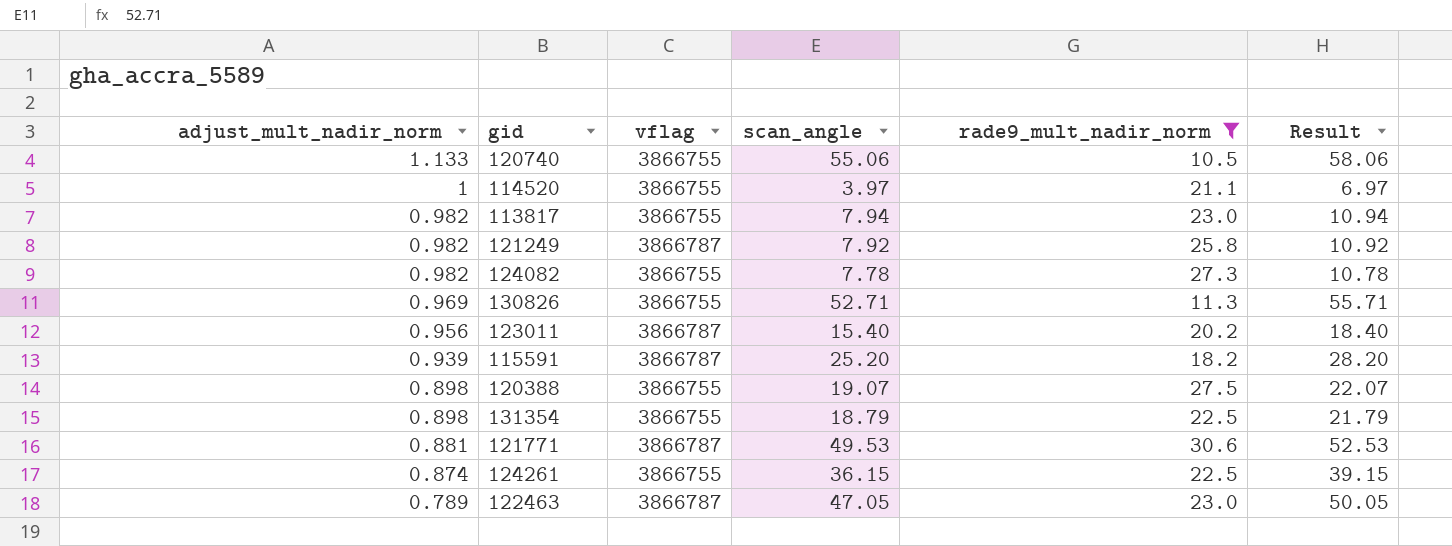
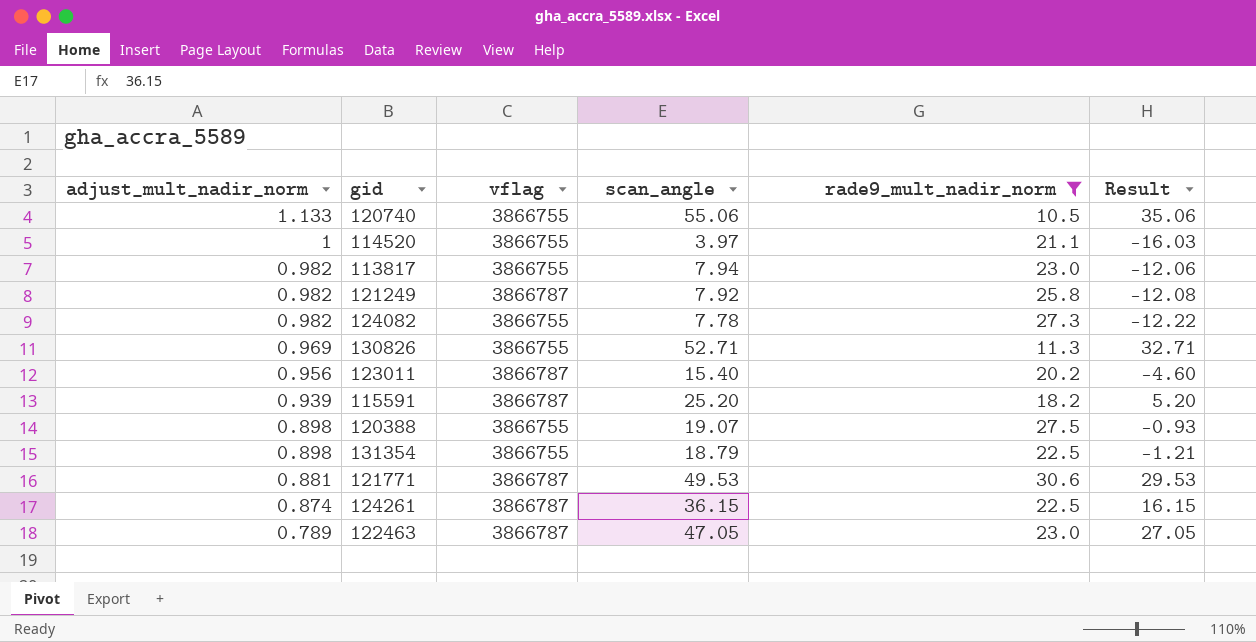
column Result | formula: [scan_angle] + 3 -> [scan_angle] - 20
124261 | vflag: 3866755 -> 3866787

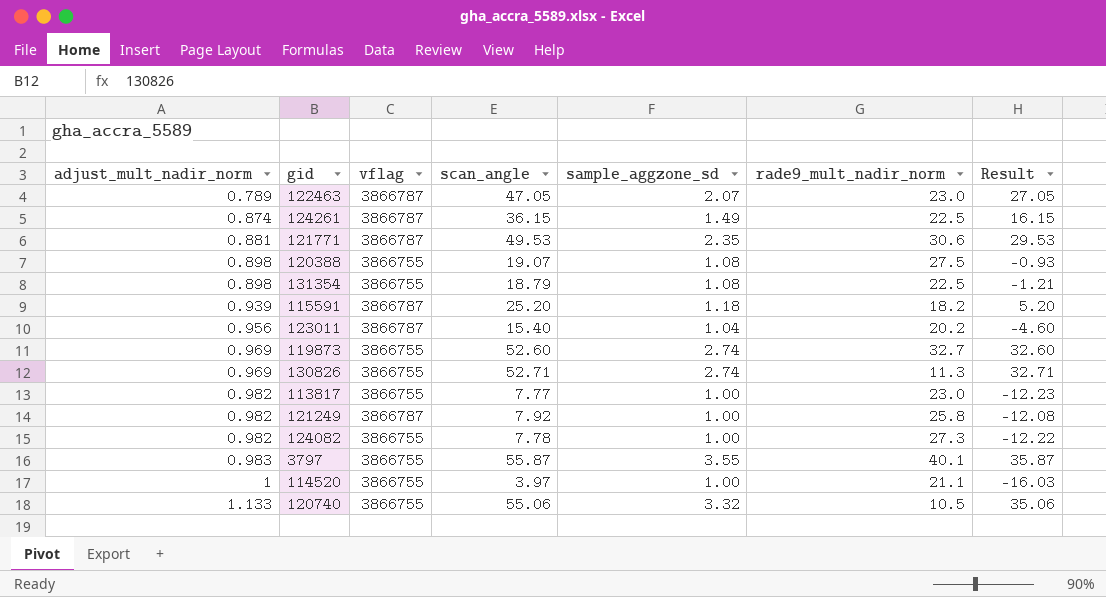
filter: rade9_mult_nadir_norm <= 30.6 -> none
row order: adjust_mult_nadir_norm descending -> adjust_mult_nadir_norm ascending
column sample_aggzone_sd | position: none -> 5
113817 | scan_angle: 7.94 -> 7.77
113817 | Result: -12.06 -> -12.23

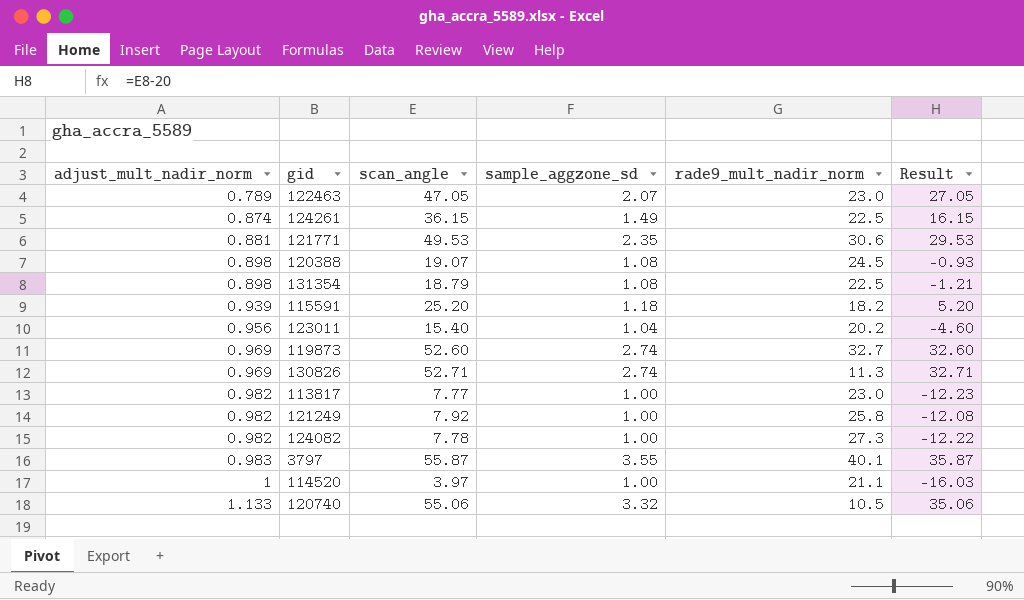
column vflag | position: 3 -> none
120388 | rade9_mult_nadir_norm: 27.5 -> 24.5

